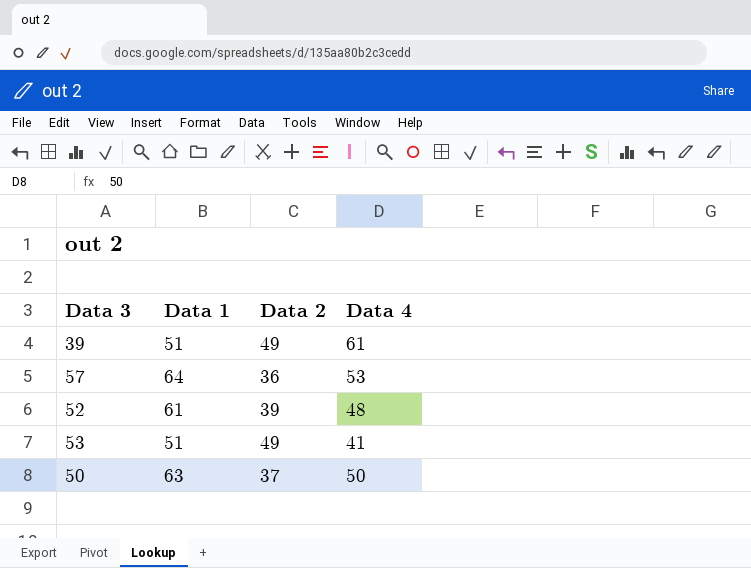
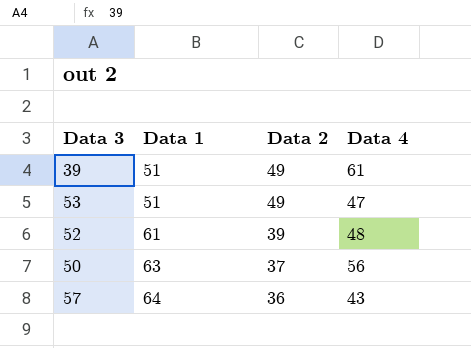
row order: none -> Data 1 ascending
53 | Data 4: 41 -> 47
50 | Data 4: 50 -> 56
57 | Data 4: 53 -> 43

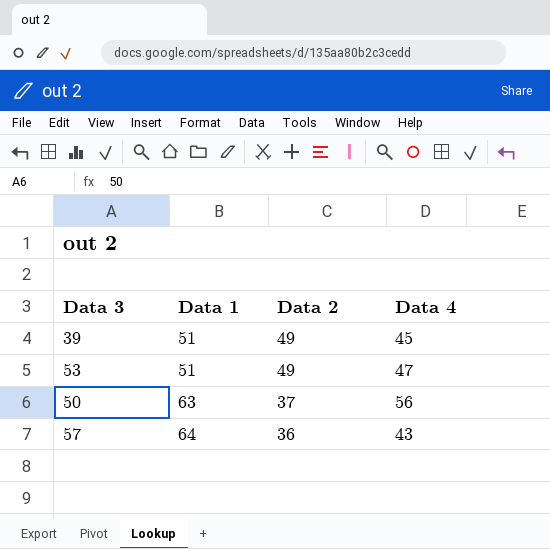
row 52: 61 | 39 | 48 -> none
39 | Data 4: 61 -> 45

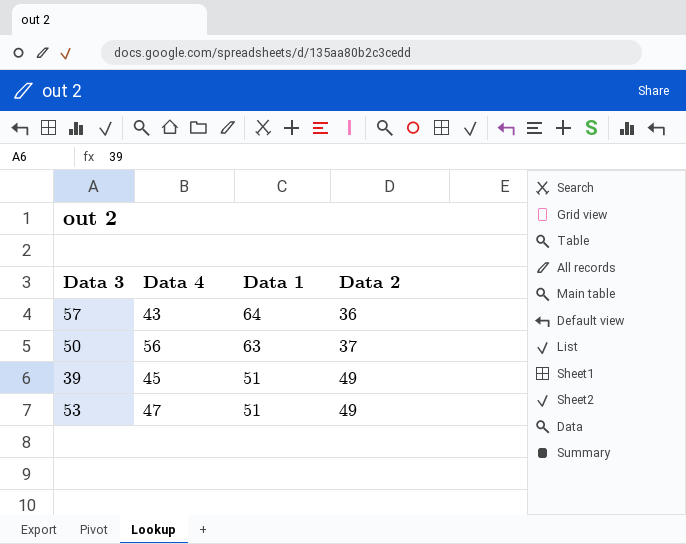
row order: Data 1 ascending -> Data 1 descending
column Data 4 | position: 4 -> 2

